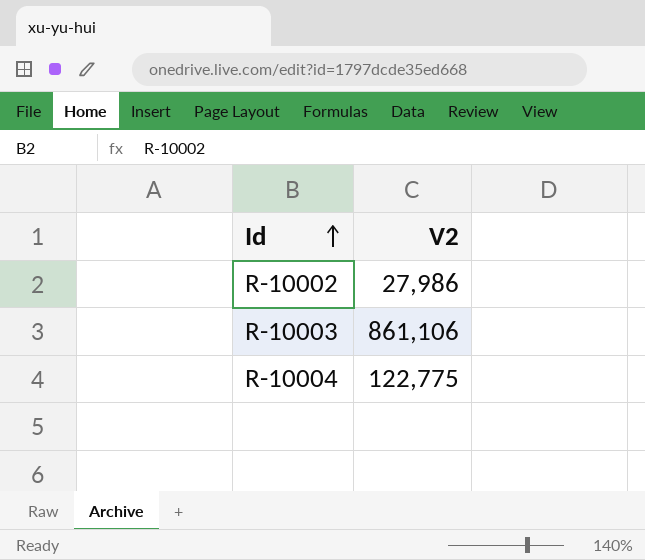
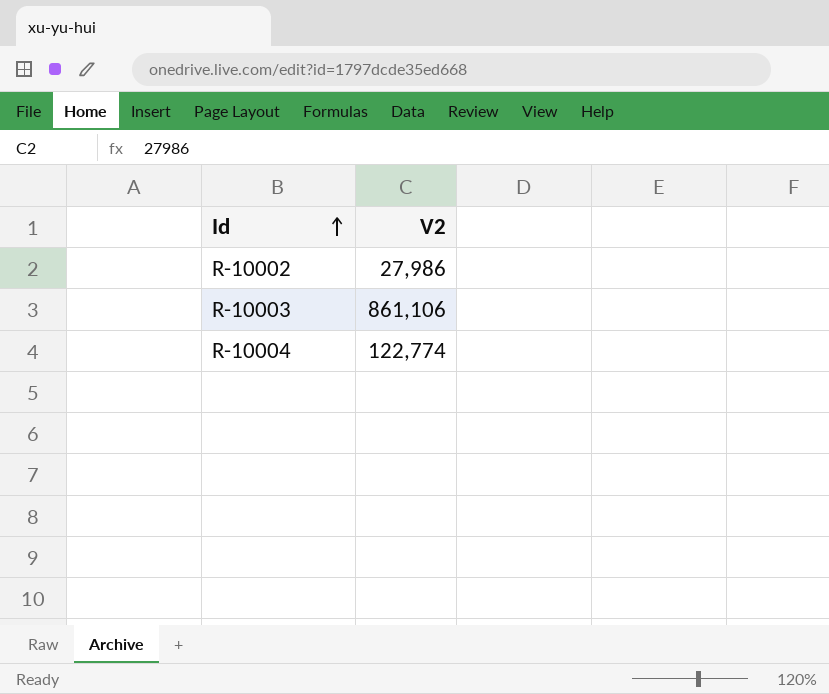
R-10004 | V2: 122,775 -> 122,774

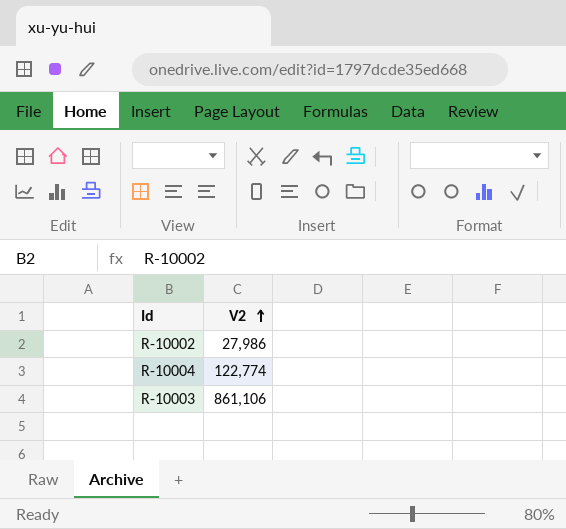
row order: Id ascending -> V2 ascending

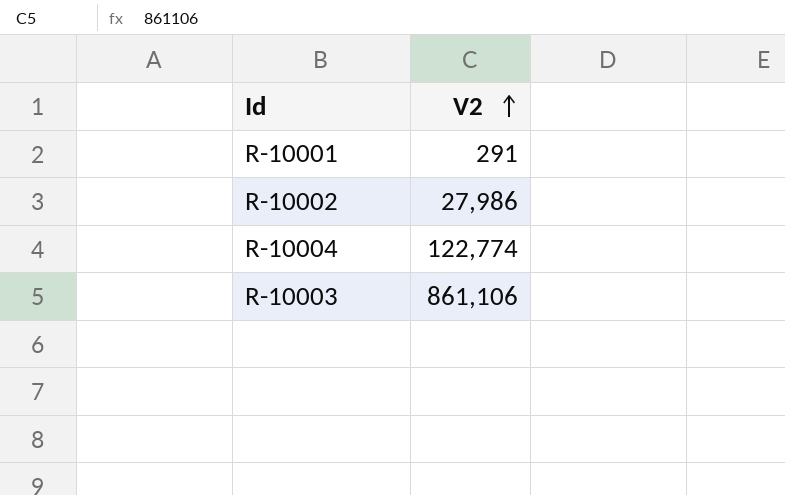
row R-10001: none -> 291

